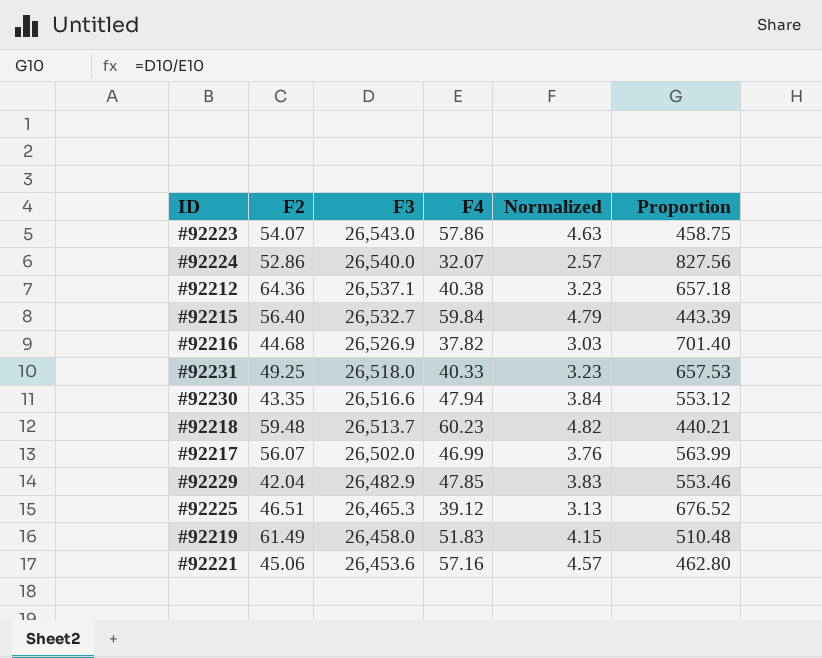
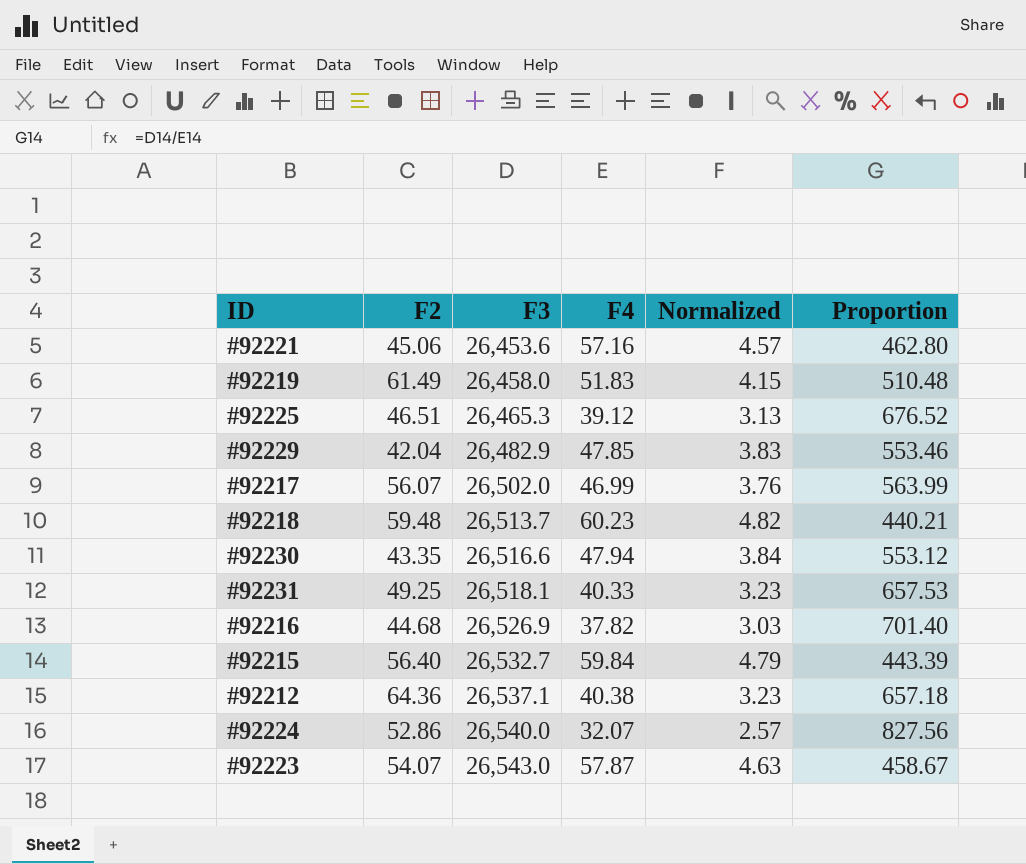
row order: F3 descending -> F3 ascending
#92231 | F3: 26,518.0 -> 26,518.1
#92223 | F4: 57.86 -> 57.87
#92223 | Proportion: 458.75 -> 458.67

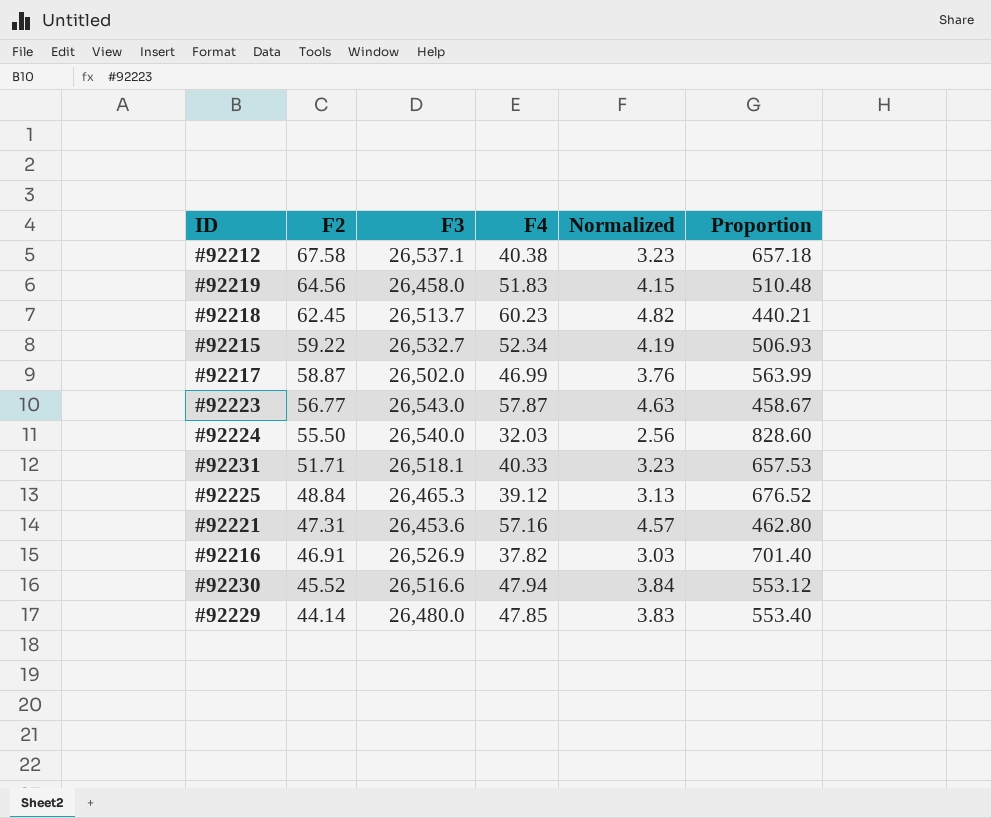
row order: F3 ascending -> F2 descending
#92212 | F2: 64.36 -> 67.58
#92219 | F2: 61.49 -> 64.56
#92218 | F2: 59.48 -> 62.45
#92215 | F2: 56.40 -> 59.22
#92215 | F4: 59.84 -> 52.34
#92215 | Normalized: 4.79 -> 4.19
#92215 | Proportion: 443.39 -> 506.93
#92217 | F2: 56.07 -> 58.87
#92223 | F2: 54.07 -> 56.77
#92224 | F2: 52.86 -> 55.50
#92224 | F4: 32.07 -> 32.03
#92224 | Normalized: 2.57 -> 2.56
#92224 | Proportion: 827.56 -> 828.60
#92231 | F2: 49.25 -> 51.71
#92225 | F2: 46.51 -> 48.84
#92221 | F2: 45.06 -> 47.31
#92216 | F2: 44.68 -> 46.91
#92230 | F2: 43.35 -> 45.52
#92229 | F2: 42.04 -> 44.14
#92229 | F3: 26,482.9 -> 26,480.0
#92229 | Proportion: 553.46 -> 553.40

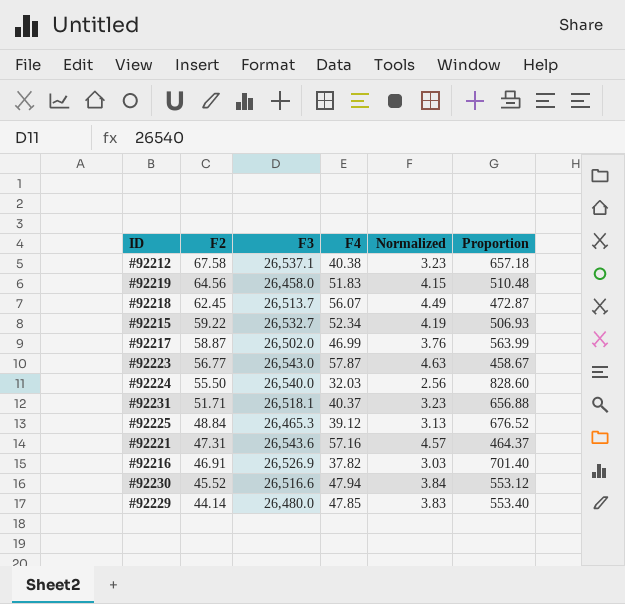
#92218 | F4: 60.23 -> 56.07
#92218 | Normalized: 4.82 -> 4.49
#92218 | Proportion: 440.21 -> 472.87
#92231 | F4: 40.33 -> 40.37
#92231 | Proportion: 657.53 -> 656.88
#92221 | F3: 26,453.6 -> 26,543.6
#92221 | Proportion: 462.80 -> 464.37

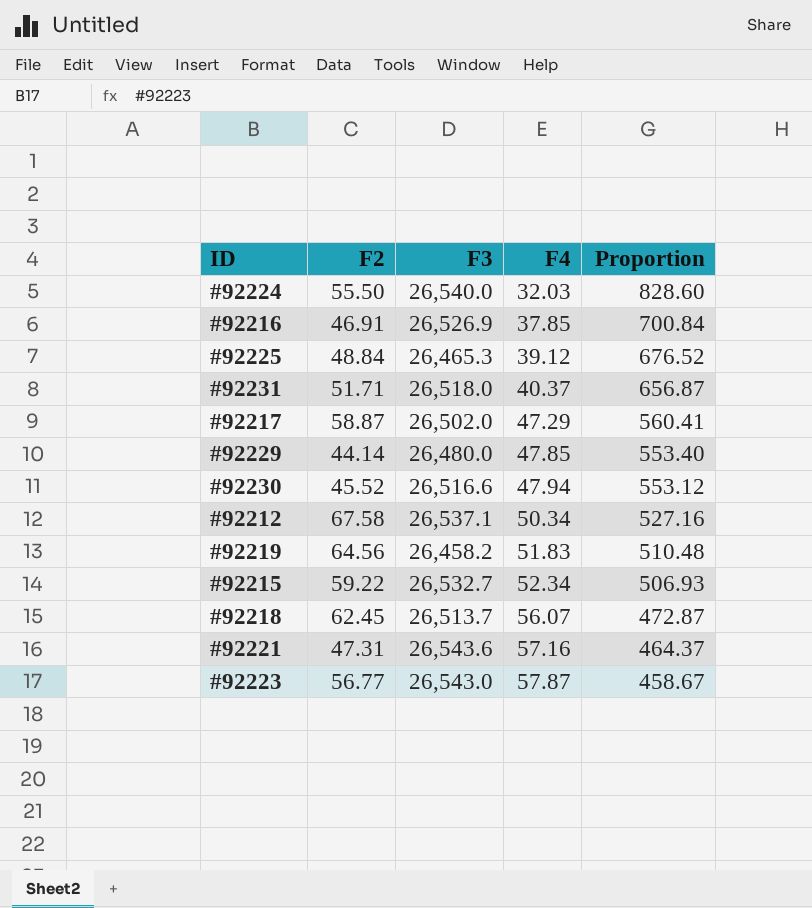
row order: F2 descending -> F4 ascending
column Normalized | formula: [F4] * 0.08 -> none
#92216 | F4: 37.82 -> 37.85
#92216 | Proportion: 701.40 -> 700.84
#92231 | F3: 26,518.1 -> 26,518.0
#92231 | Proportion: 656.88 -> 656.87
#92217 | F4: 46.99 -> 47.29
#92217 | Proportion: 563.99 -> 560.41
#92212 | F4: 40.38 -> 50.34
#92212 | Proportion: 657.18 -> 527.16
#92219 | F3: 26,458.0 -> 26,458.2

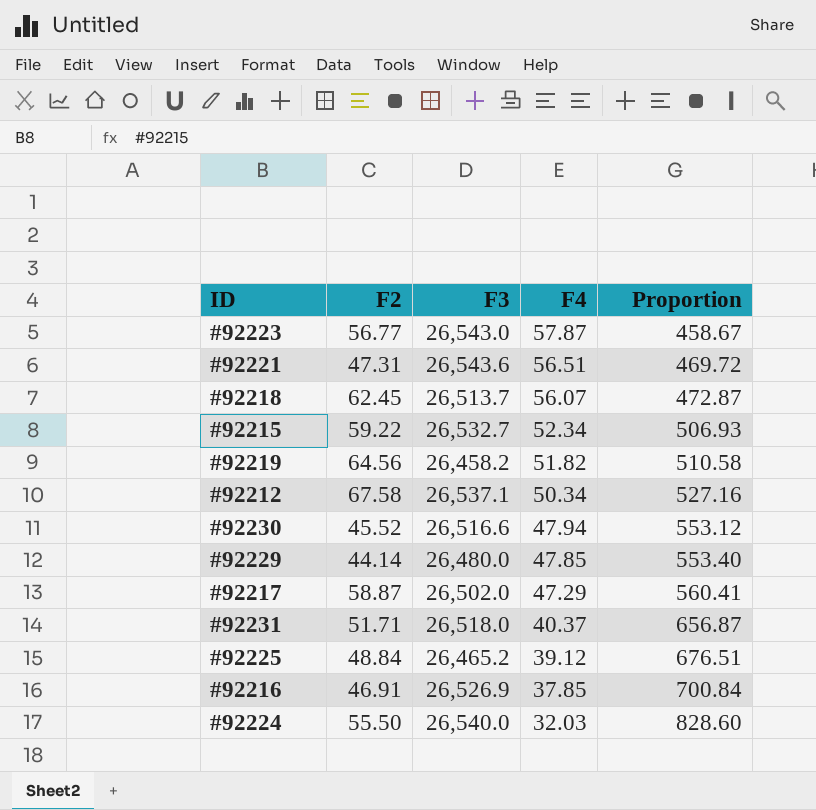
row order: F4 ascending -> F4 descending
#92221 | F4: 57.16 -> 56.51
#92221 | Proportion: 464.37 -> 469.72
#92219 | F4: 51.83 -> 51.82
#92219 | Proportion: 510.48 -> 510.58
#92225 | F3: 26,465.3 -> 26,465.2
#92225 | Proportion: 676.52 -> 676.51

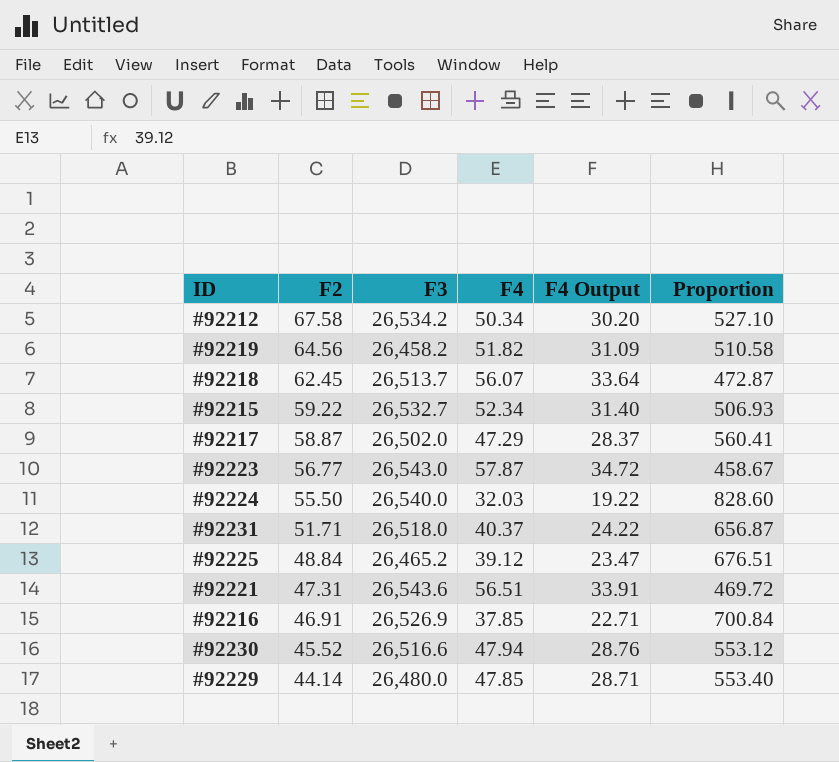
row order: F4 descending -> F2 descending
column F4 Output | formula: none -> [F4] * 0.6
#92212 | F3: 26,537.1 -> 26,534.2
#92212 | Proportion: 527.16 -> 527.10

